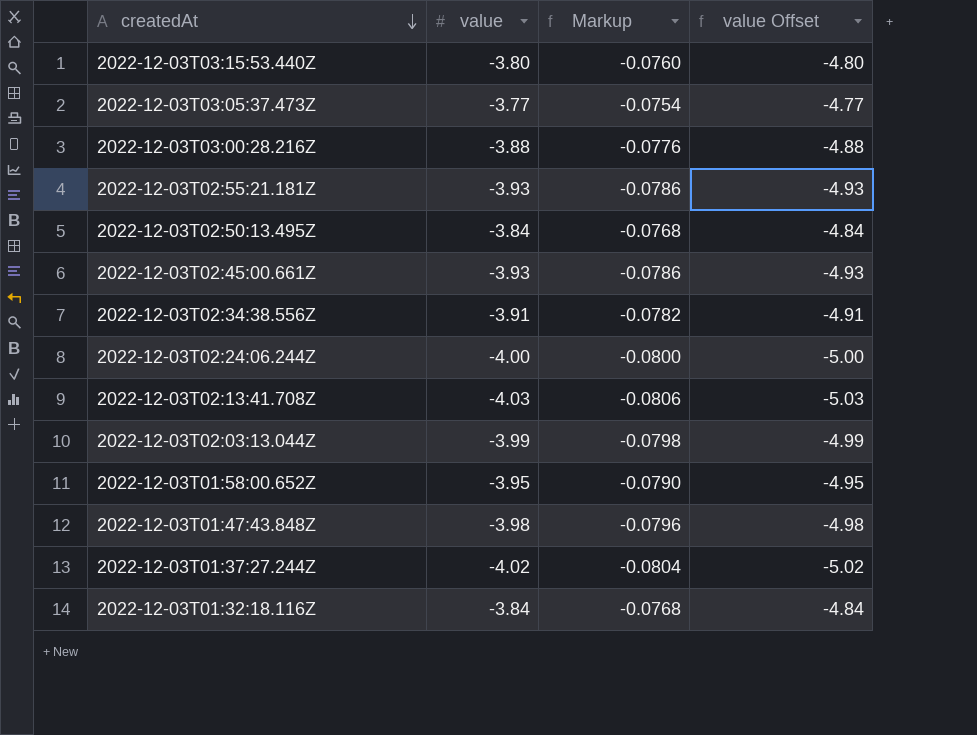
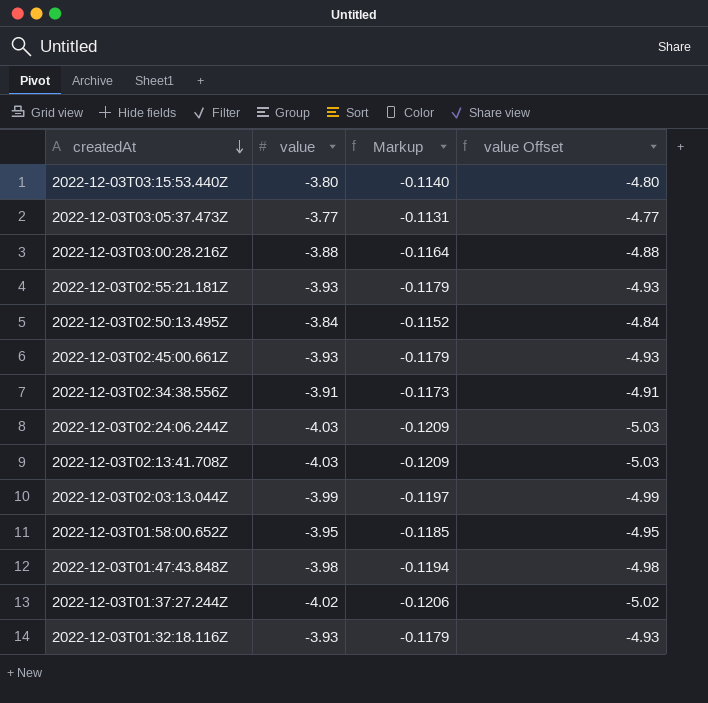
column Markup | formula: [value] * 0.02 -> [value] * 0.03
2022-12-03T02:24:06.244Z | value: -4.00 -> -4.03
2022-12-03T02:24:06.244Z | value Offset: -5.00 -> -5.03
2022-12-03T01:32:18.116Z | value: -3.84 -> -3.93
2022-12-03T01:32:18.116Z | value Offset: -4.84 -> -4.93

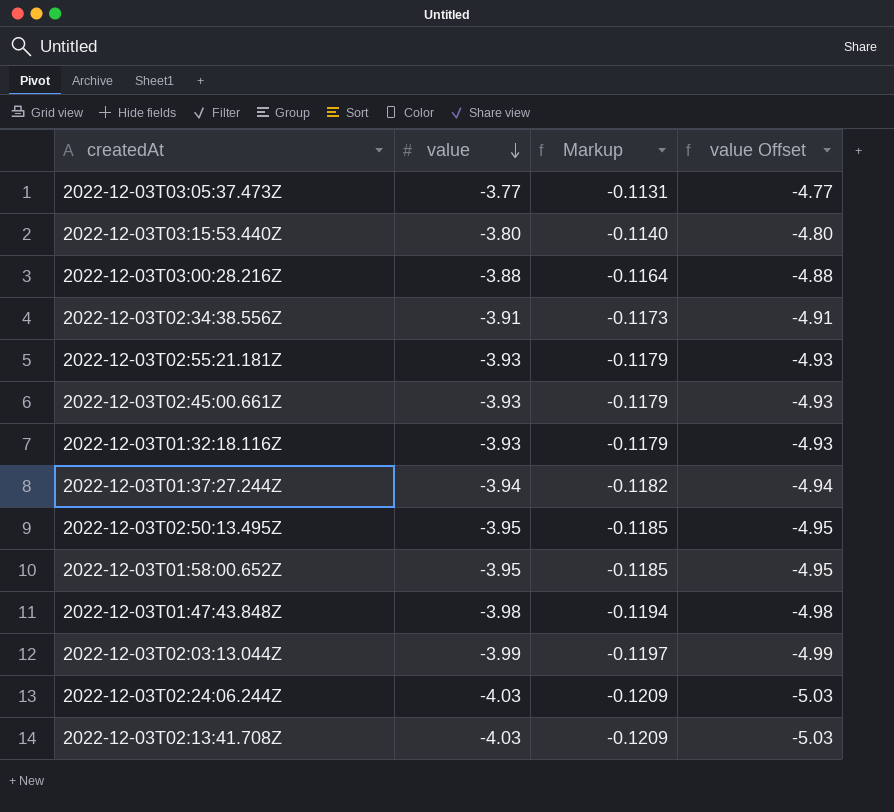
row order: createdAt descending -> value descending
2022-12-03T01:37:27.244Z | value: -4.02 -> -3.94
2022-12-03T01:37:27.244Z | Markup: -0.1206 -> -0.1182
2022-12-03T01:37:27.244Z | value Offset: -5.02 -> -4.94
2022-12-03T02:50:13.495Z | value: -3.84 -> -3.95
2022-12-03T02:50:13.495Z | Markup: -0.1152 -> -0.1185
2022-12-03T02:50:13.495Z | value Offset: -4.84 -> -4.95

